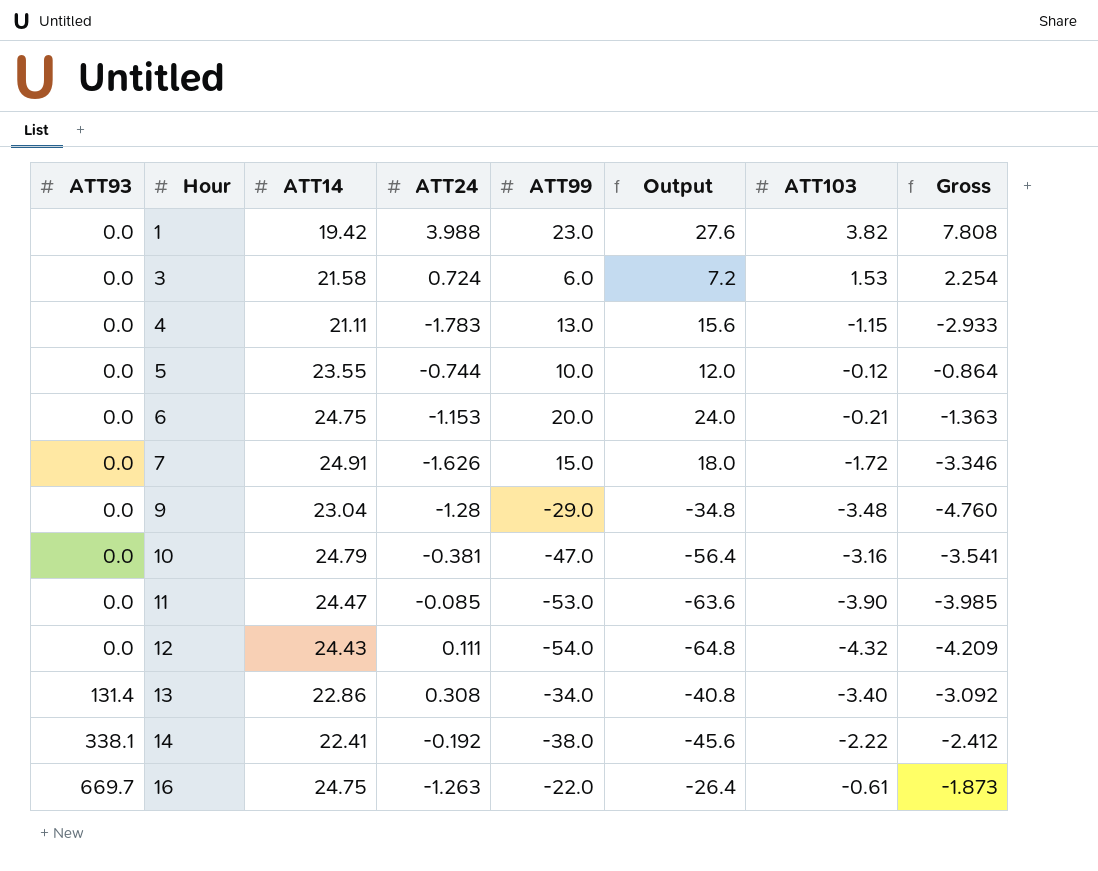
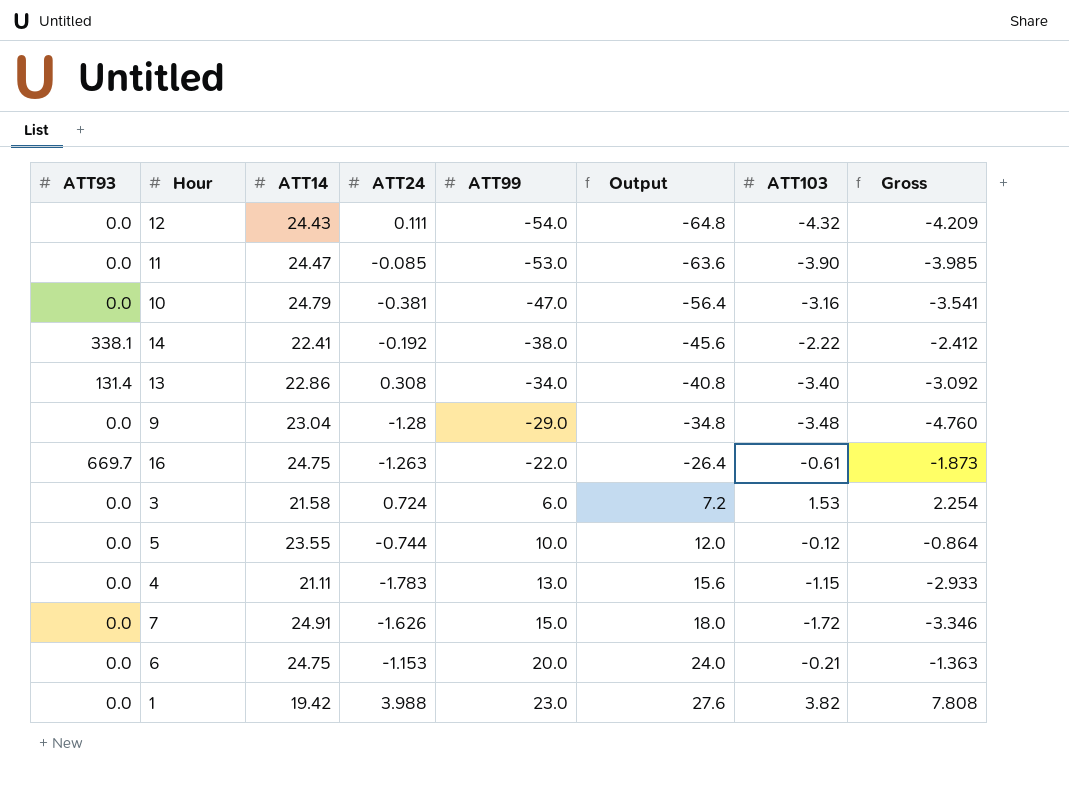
row order: ATT93 ascending -> ATT99 ascending

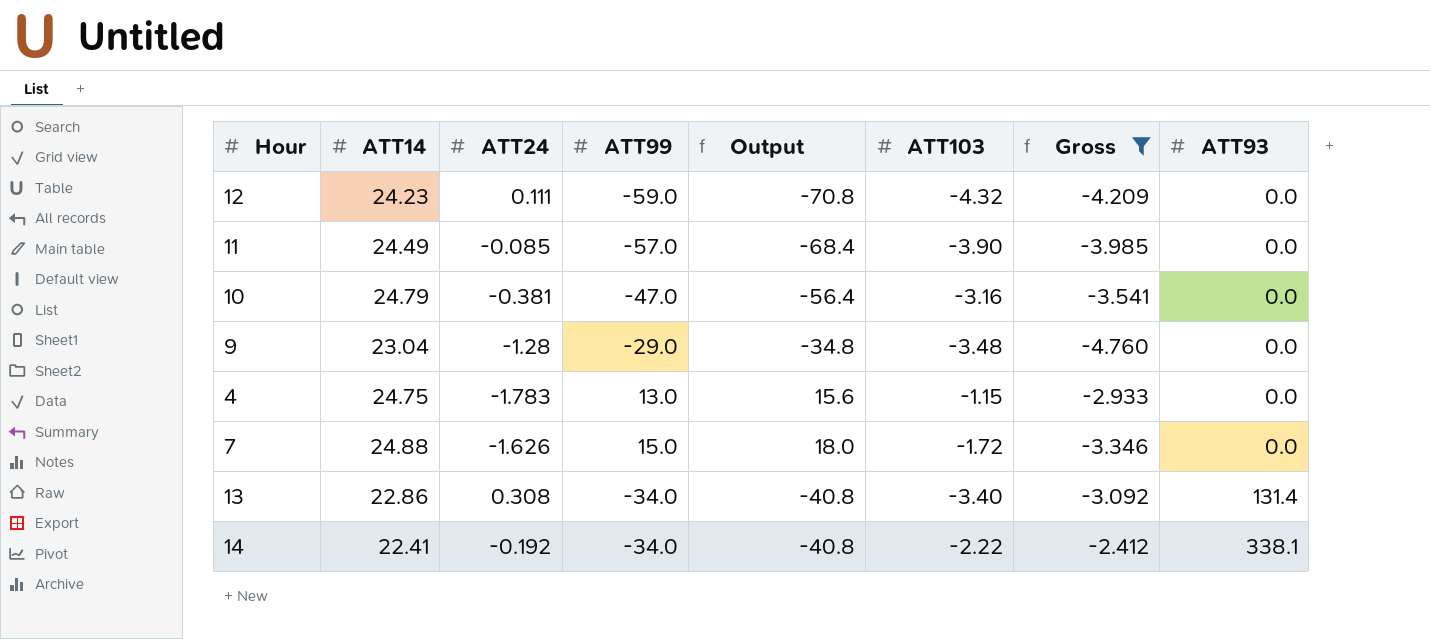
filter: none -> Gross <= -2.412
row order: ATT99 ascending -> ATT93 ascending
column ATT93 | position: 1 -> 8
12 | ATT14: 24.43 -> 24.23
12 | ATT99: -54.0 -> -59.0
12 | Output: -64.8 -> -70.8
11 | ATT14: 24.47 -> 24.49
11 | ATT99: -53.0 -> -57.0
11 | Output: -63.6 -> -68.4
4 | ATT14: 21.11 -> 24.75
7 | ATT14: 24.91 -> 24.88
14 | ATT99: -38.0 -> -34.0
14 | Output: -45.6 -> -40.8

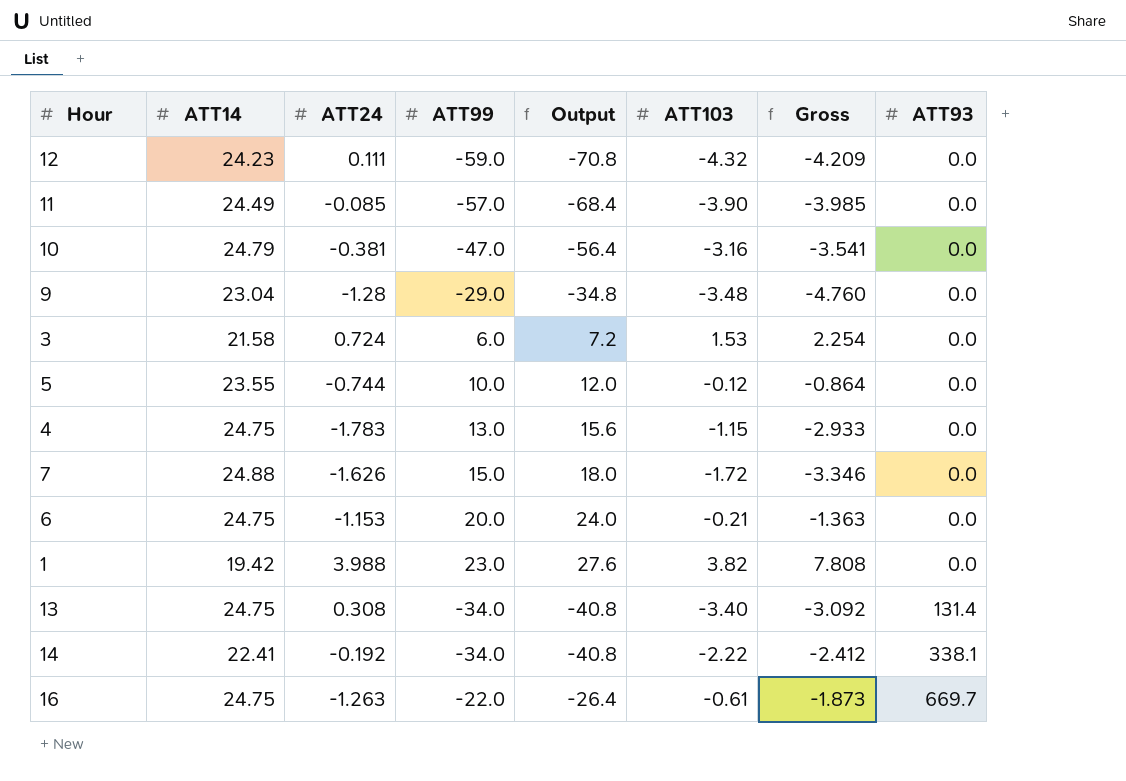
filter: Gross <= -2.412 -> none
13 | ATT14: 22.86 -> 24.75

